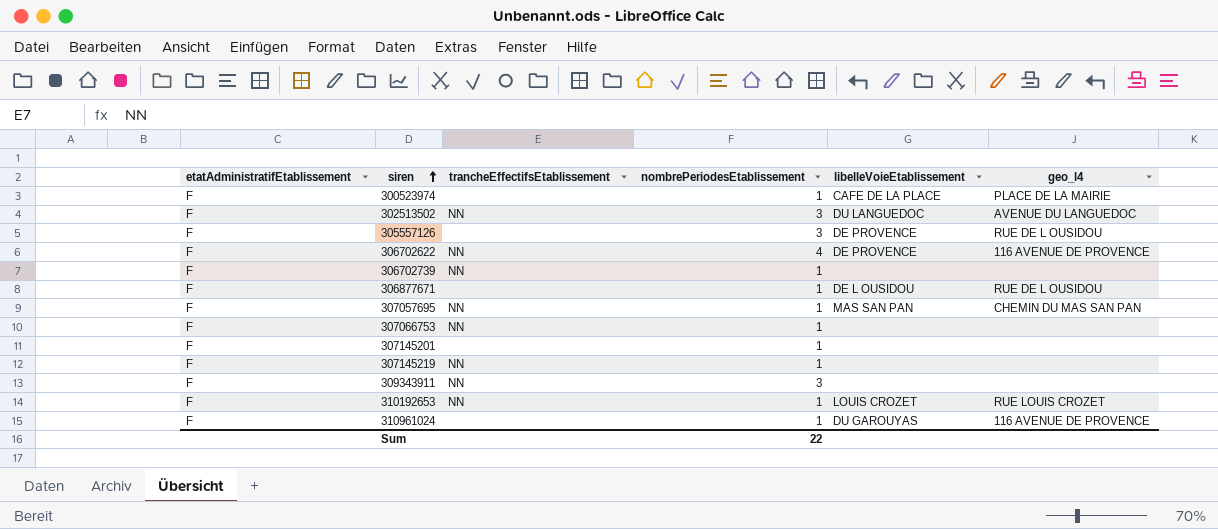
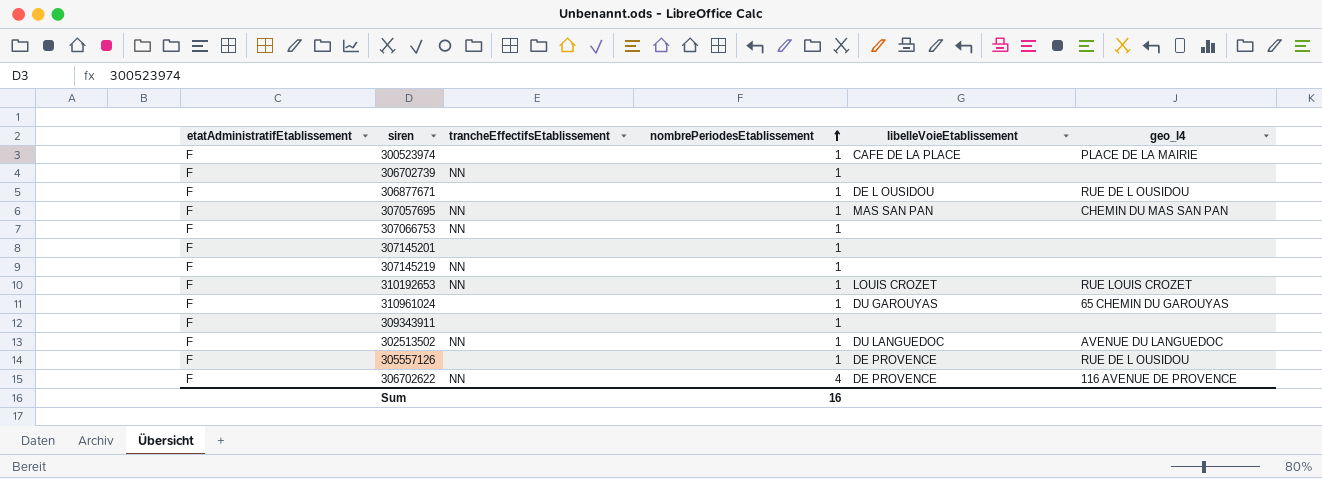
row order: siren ascending -> nombrePeriodesEtablissement ascending
310961024 | geo_l4: 116 AVENUE DE PROVENCE -> 65 CHEMIN DU GAROUYAS
309343911 | trancheEffectifsEtablissement: NN -> none
309343911 | nombrePeriodesEtablissement: 3 -> 1
302513502 | nombrePeriodesEtablissement: 3 -> 1
305557126 | nombrePeriodesEtablissement: 3 -> 1
Sum | nombrePeriodesEtablissement: 22 -> 16

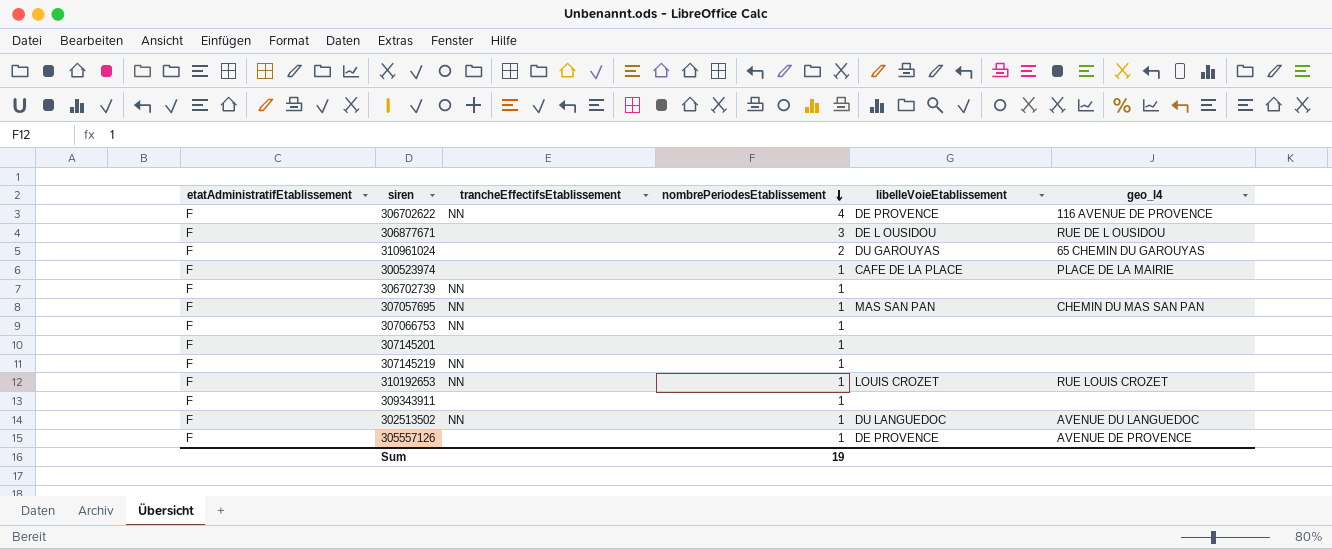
row order: nombrePeriodesEtablissement ascending -> nombrePeriodesEtablissement descending
306877671 | nombrePeriodesEtablissement: 1 -> 3
310961024 | nombrePeriodesEtablissement: 1 -> 2
305557126 | geo_l4: RUE DE L OUSIDOU -> AVENUE DE PROVENCE
Sum | nombrePeriodesEtablissement: 16 -> 19

